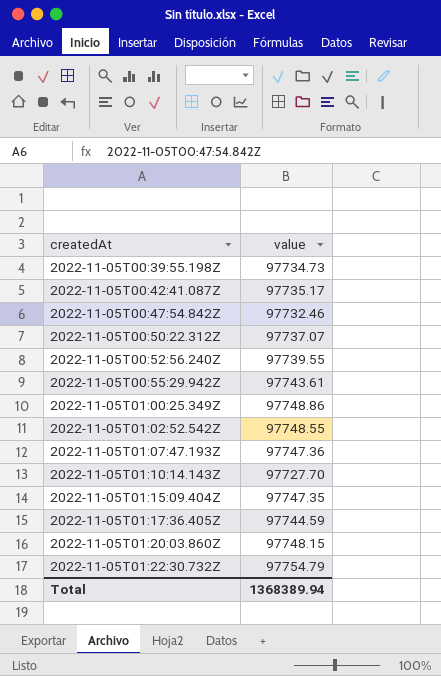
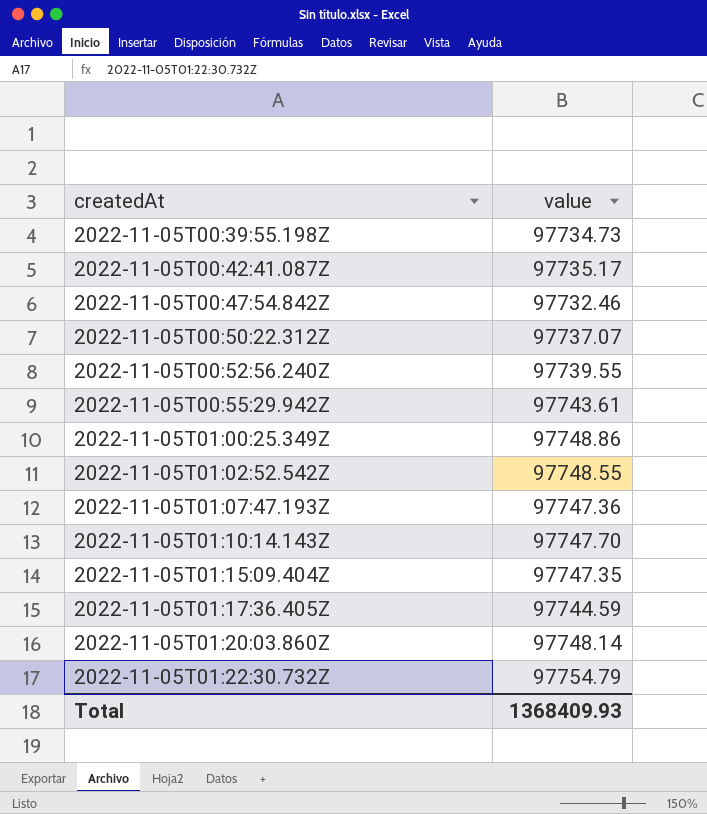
2022-11-05T01:10:14.143Z | value: 97727.70 -> 97747.70
2022-11-05T01:20:03.860Z | value: 97748.15 -> 97748.14
Total | value: 1368389.94 -> 1368409.93

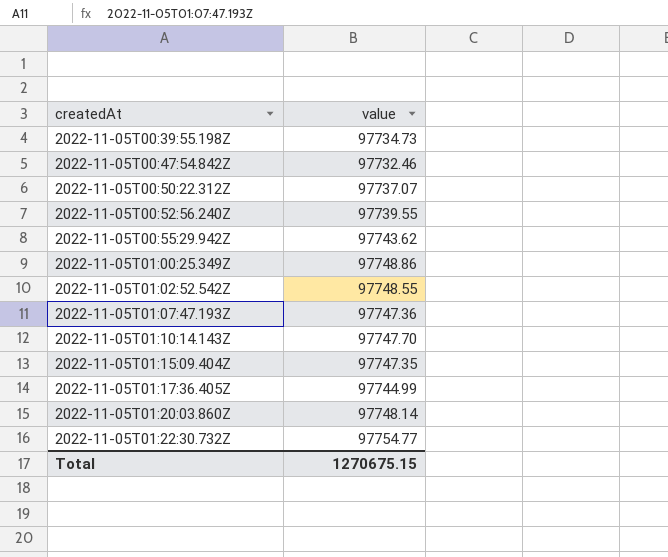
row 2022-11-05T00:42:41.087Z: 97735.17 -> none
2022-11-05T00:55:29.942Z | value: 97743.61 -> 97743.62
2022-11-05T01:17:36.405Z | value: 97744.59 -> 97744.99
2022-11-05T01:22:30.732Z | value: 97754.79 -> 97754.77
Total | value: 1368409.93 -> 1270675.15

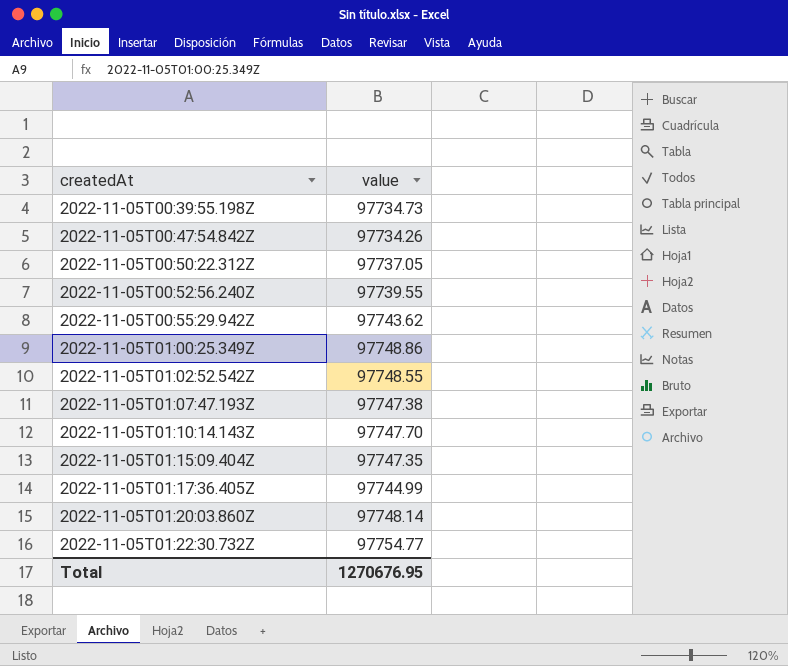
2022-11-05T00:47:54.842Z | value: 97732.46 -> 97734.26
2022-11-05T00:50:22.312Z | value: 97737.07 -> 97737.05
2022-11-05T01:07:47.193Z | value: 97747.36 -> 97747.38
Total | value: 1270675.15 -> 1270676.95

